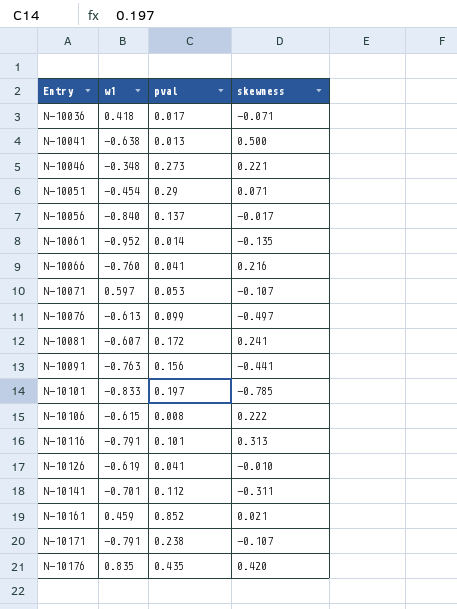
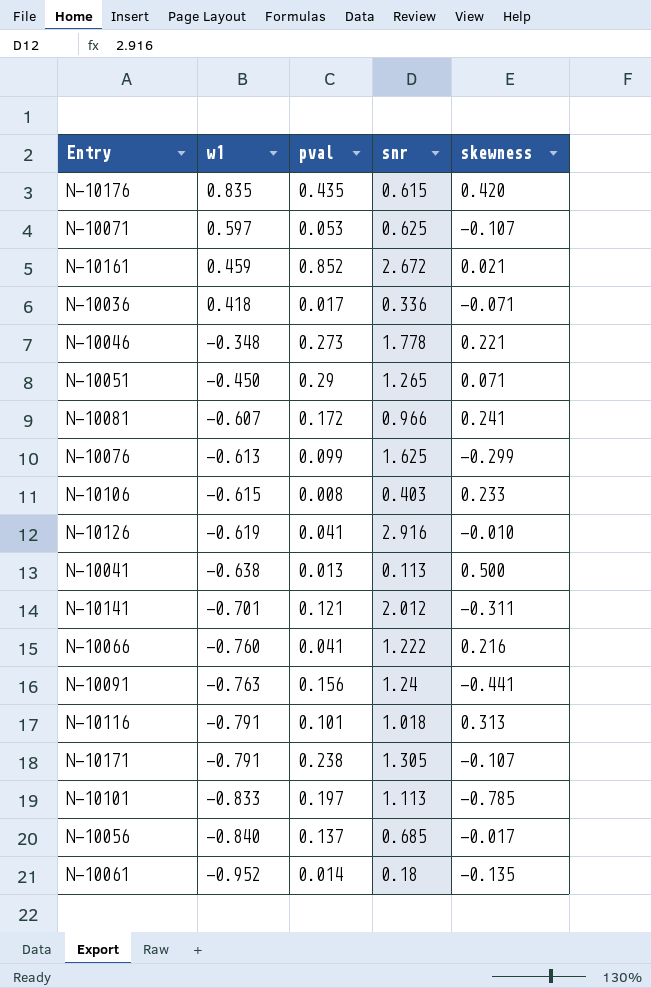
row order: Entry ascending -> w1 descending
column snr | position: none -> 4
N-10051 | w1: -0.454 -> -0.450
N-10076 | skewness: -0.497 -> -0.299
N-10106 | skewness: 0.222 -> 0.233
N-10141 | pval: 0.112 -> 0.121

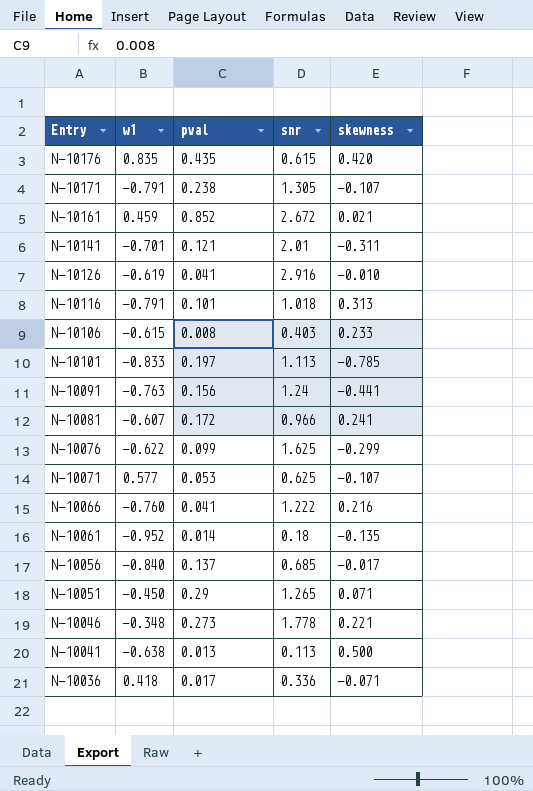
row order: w1 descending -> Entry descending
N-10141 | snr: 2.012 -> 2.01
N-10076 | w1: -0.613 -> -0.622
N-10071 | w1: 0.597 -> 0.577

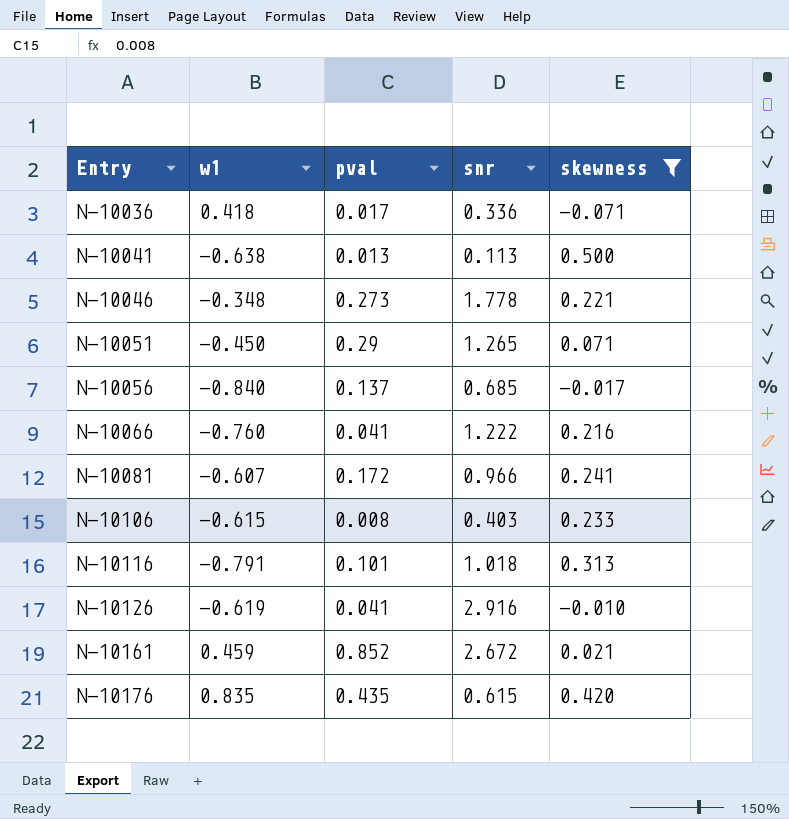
filter: none -> skewness >= -0.071
row order: Entry descending -> Entry ascending

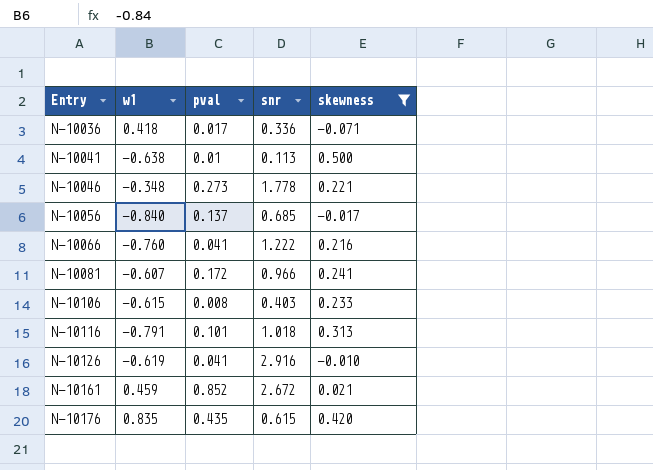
row N-10051: -0.450 | 0.29 | 1.265 | 0.071 -> none
N-10041 | pval: 0.013 -> 0.01

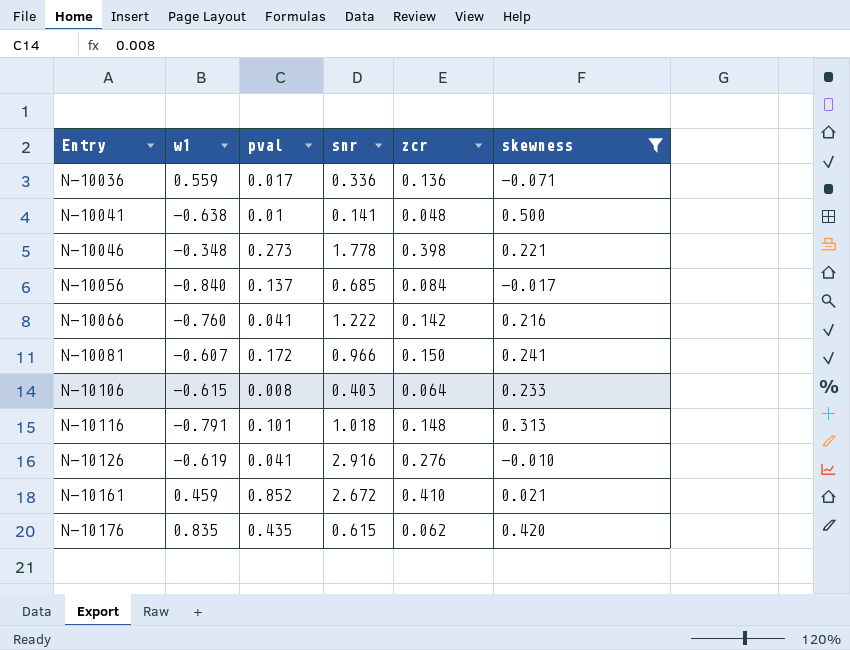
column zcr | position: none -> 5
N-10036 | w1: 0.418 -> 0.559
N-10041 | snr: 0.113 -> 0.141

